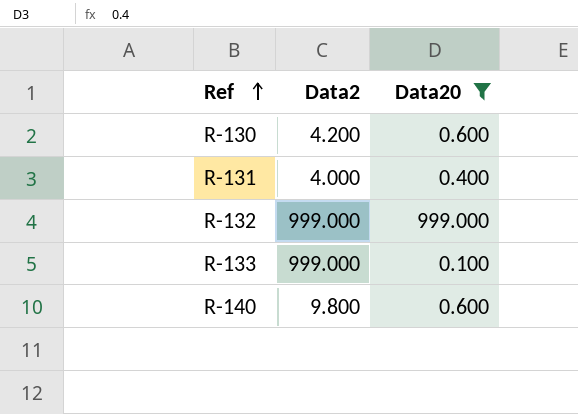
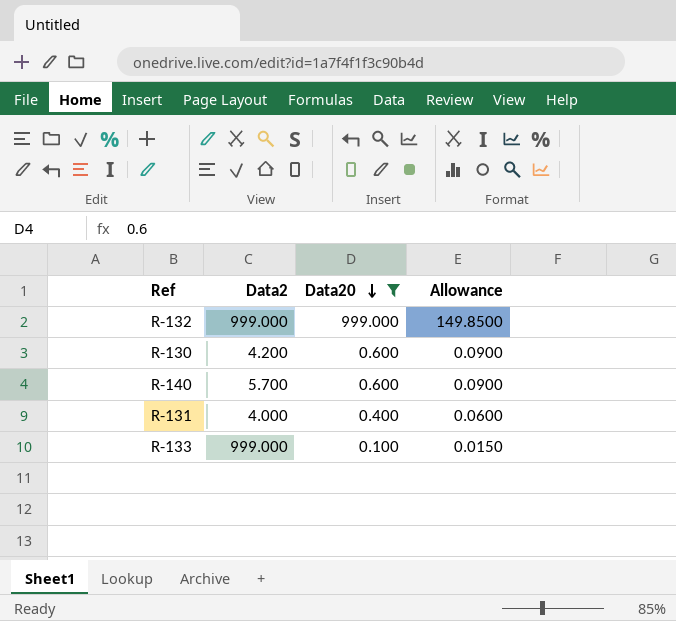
row order: Ref ascending -> Data20 descending
column Allowance | formula: none -> [Data20] * 0.15
R-140 | Data2: 9.800 -> 5.700

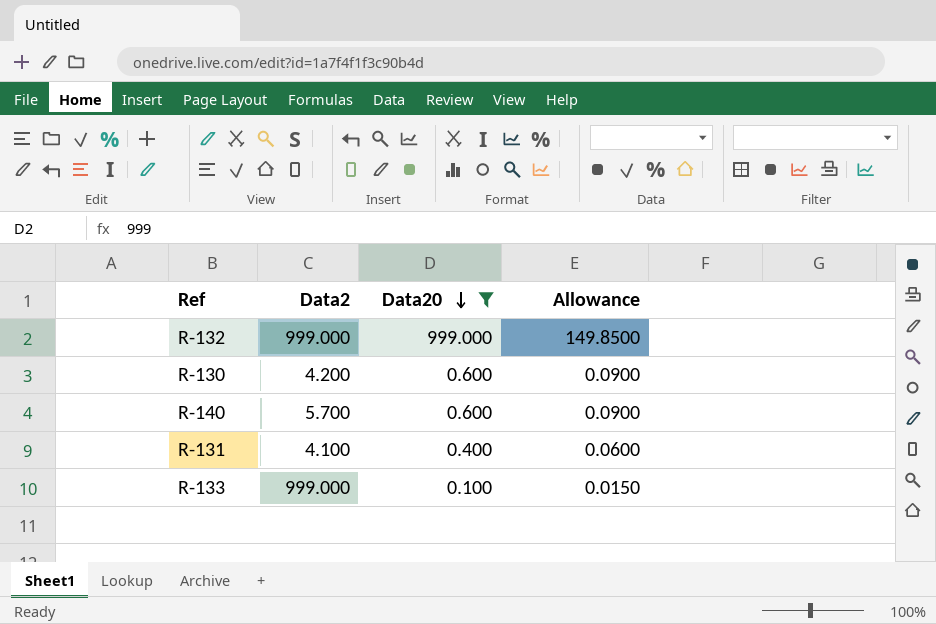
R-131 | Data2: 4.000 -> 4.100

